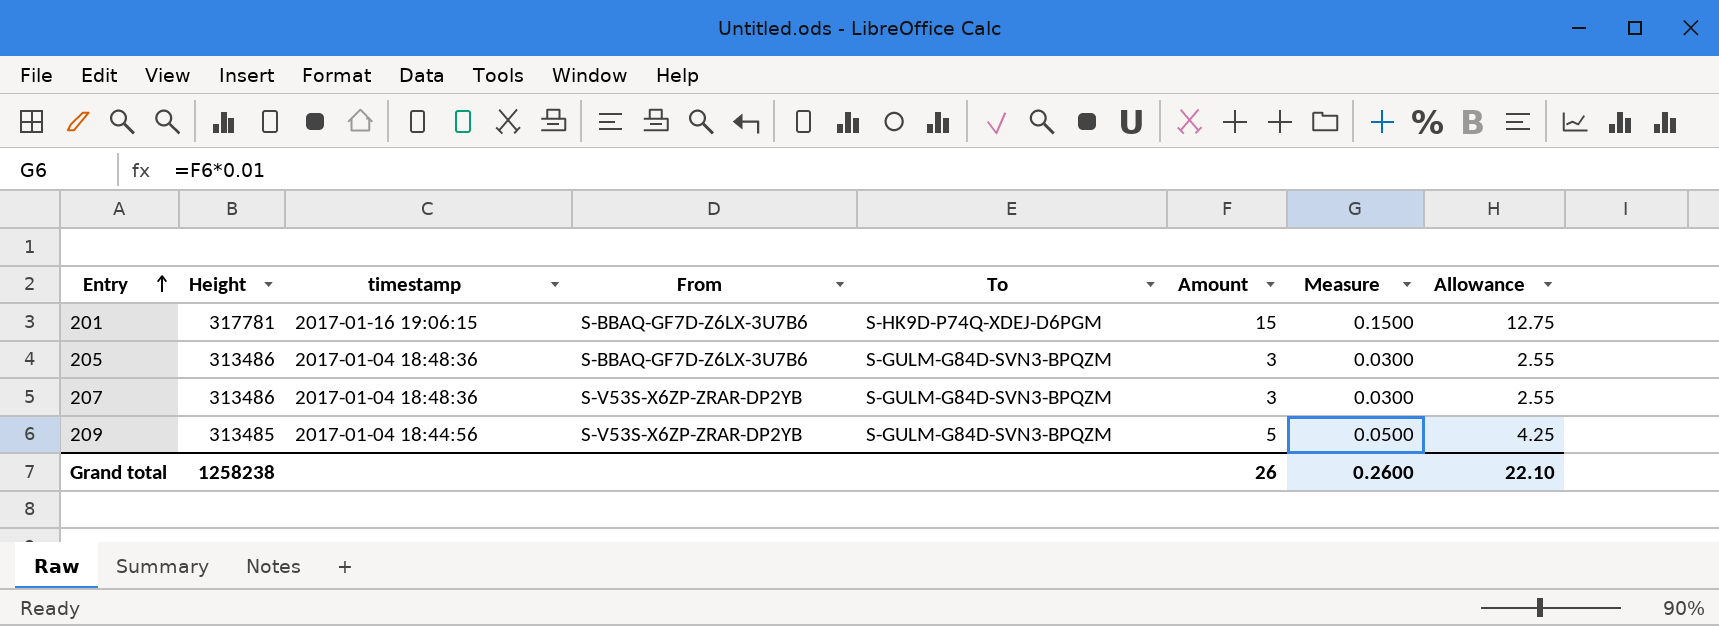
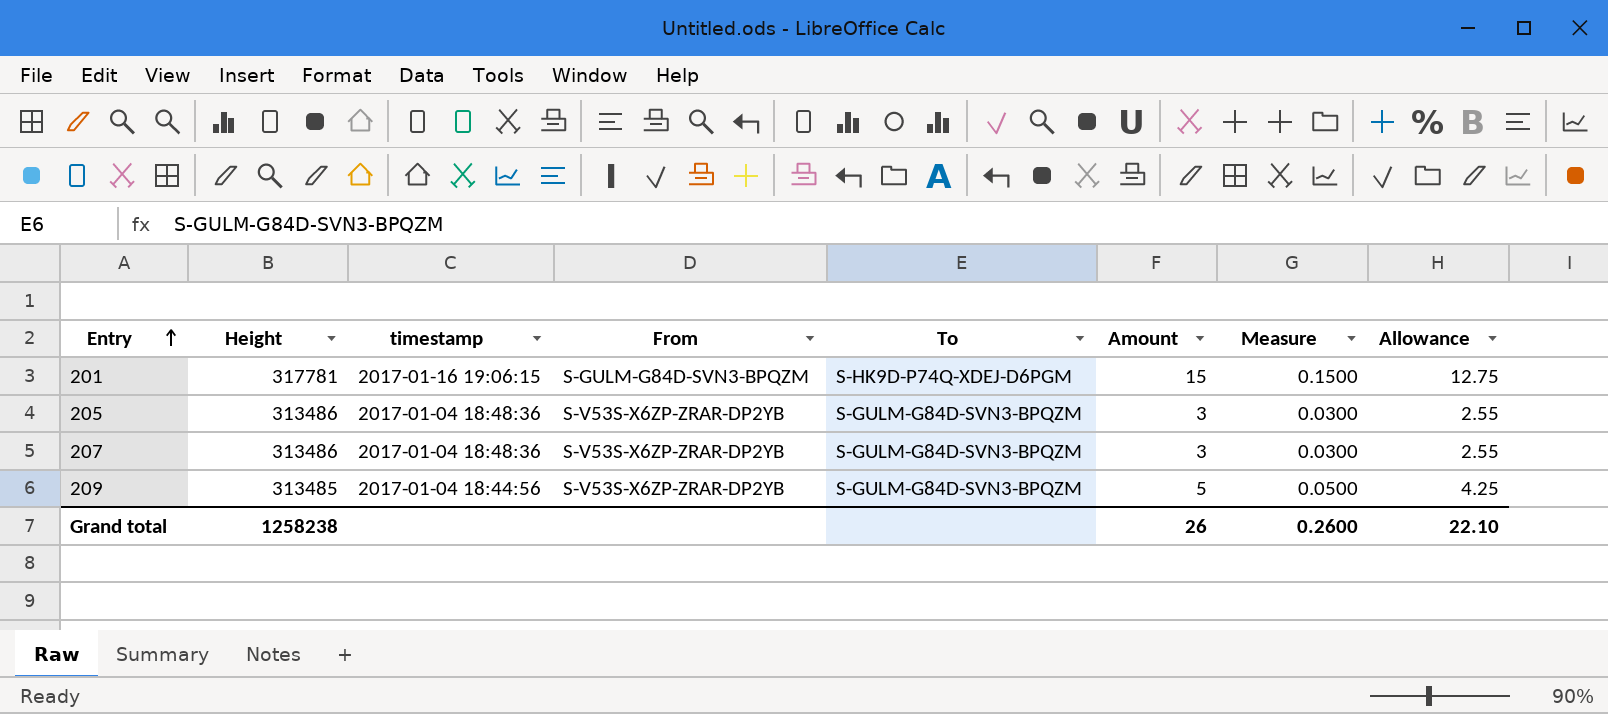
201 | From: S-BBAQ-GF7D-Z6LX-3U7B6 -> S-GULM-G84D-SVN3-BPQZM
205 | From: S-BBAQ-GF7D-Z6LX-3U7B6 -> S-V53S-X6ZP-ZRAR-DP2YB

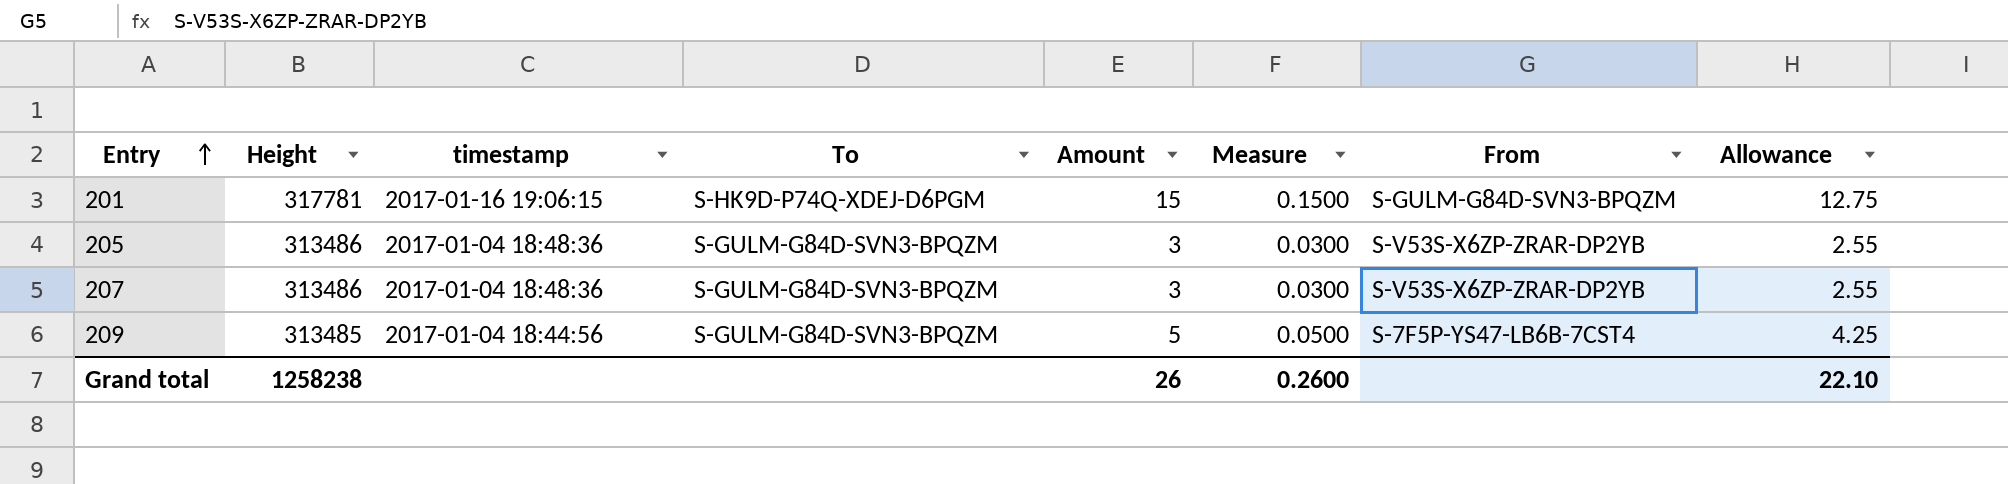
column From | position: 4 -> 7
209 | From: S-V53S-X6ZP-ZRAR-DP2YB -> S-7F5P-YS47-LB6B-7CST4

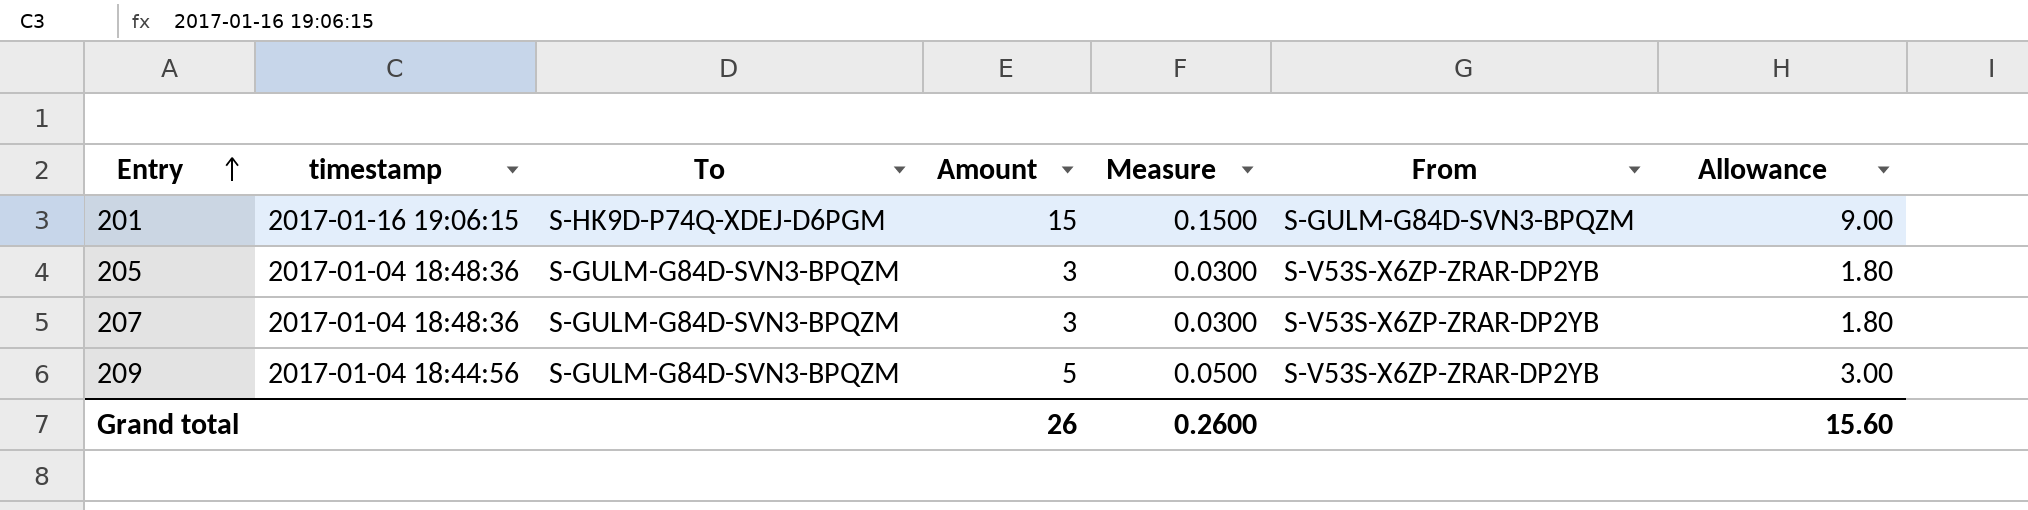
column Height | position: 2 -> none
column Allowance | formula: [Amount] * 0.85 -> [Amount] * 0.6
209 | From: S-7F5P-YS47-LB6B-7CST4 -> S-V53S-X6ZP-ZRAR-DP2YB
Grand total | Allowance: 22.10 -> 15.60

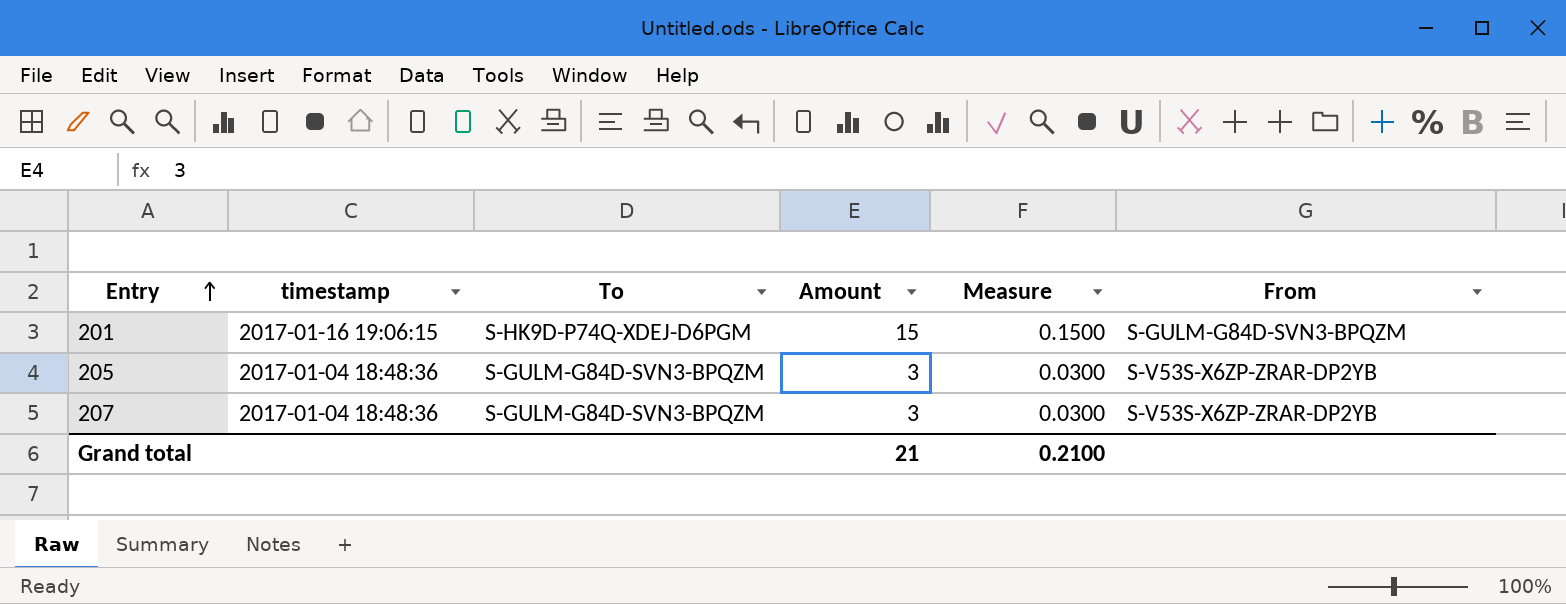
column Allowance | formula: [Amount] * 0.6 -> none
row 209: 2017-01-04 18:44:56 | S-GULM-G84D-SVN3-BPQZM | 5 | 0.0500 | S-V53S-X6ZP-ZRAR-DP2YB | 3.00 -> none
Grand total | Amount: 26 -> 21
Grand total | Measure: 0.2600 -> 0.2100

